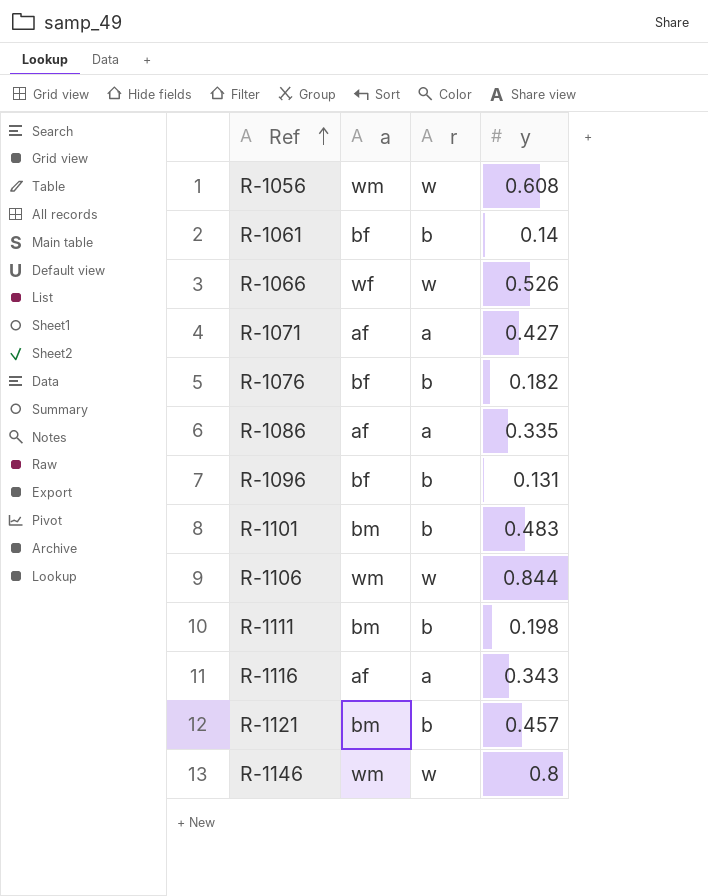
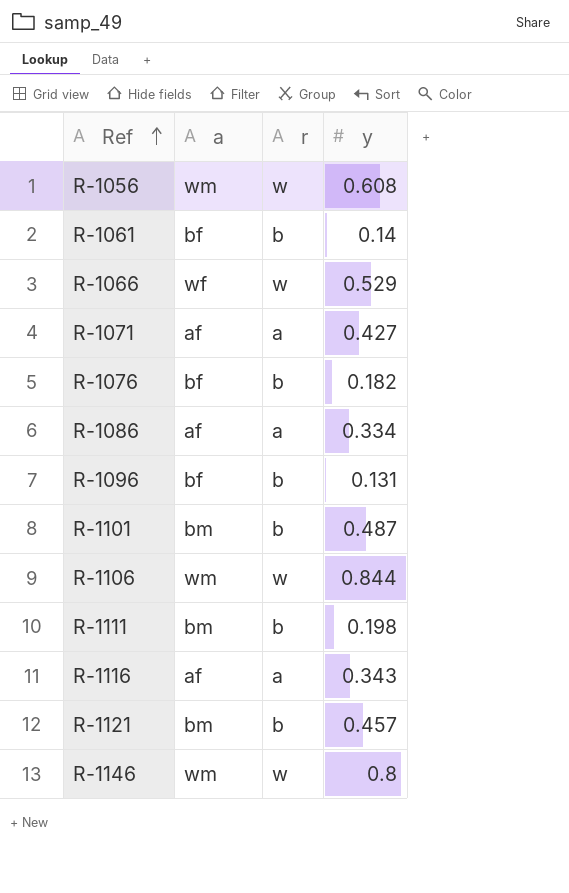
R-1066 | y: 0.526 -> 0.529
R-1086 | y: 0.335 -> 0.334
R-1101 | y: 0.483 -> 0.487

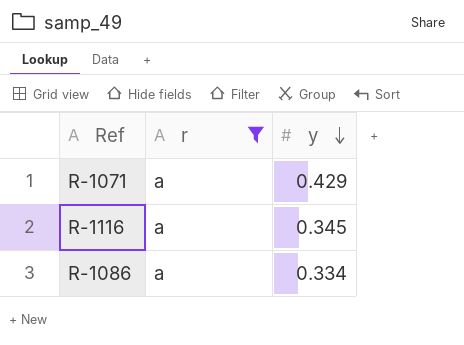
filter: none -> r = a
row order: Ref ascending -> y descending
column a | position: 2 -> none
R-1071 | y: 0.427 -> 0.429
R-1116 | y: 0.343 -> 0.345

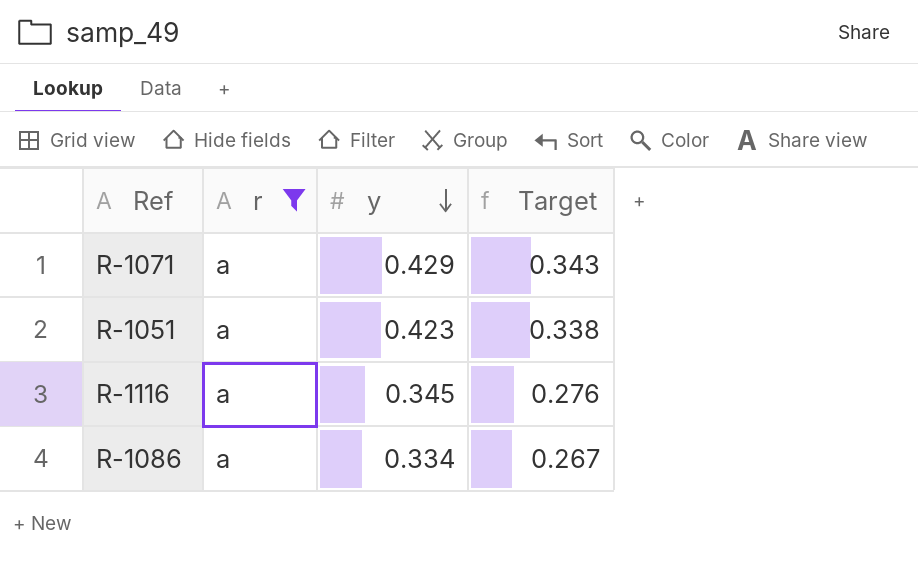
column Target | formula: none -> [y] * 0.8
row R-1051: none -> a | 0.423 | 0.338

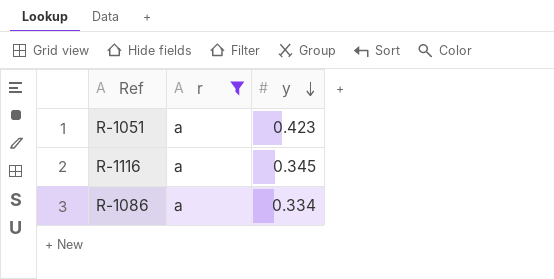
column Target | formula: [y] * 0.8 -> none
row R-1071: a | 0.429 | 0.343 -> none

